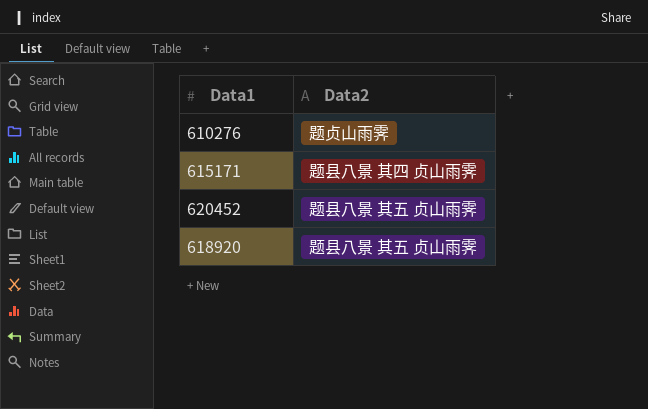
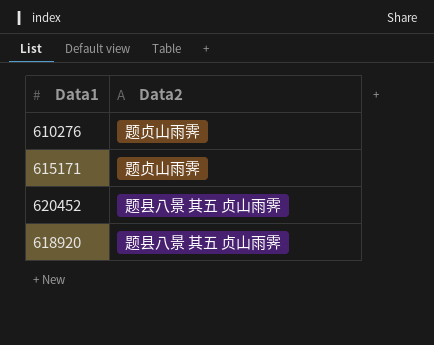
615171 | Data2: 题县八景 其四 贞山雨霁 -> 题贞山雨霁

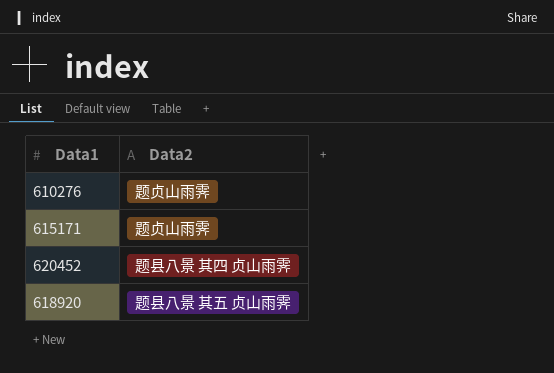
620452 | Data2: 题县八景 其五 贞山雨霁 -> 题县八景 其四 贞山雨霁

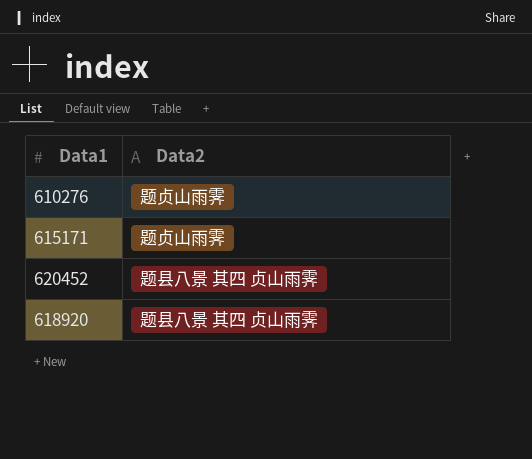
618920 | Data2: 题县八景 其五 贞山雨霁 -> 题县八景 其四 贞山雨霁

